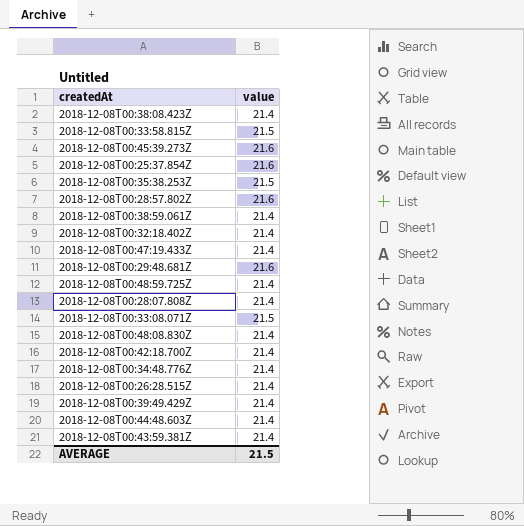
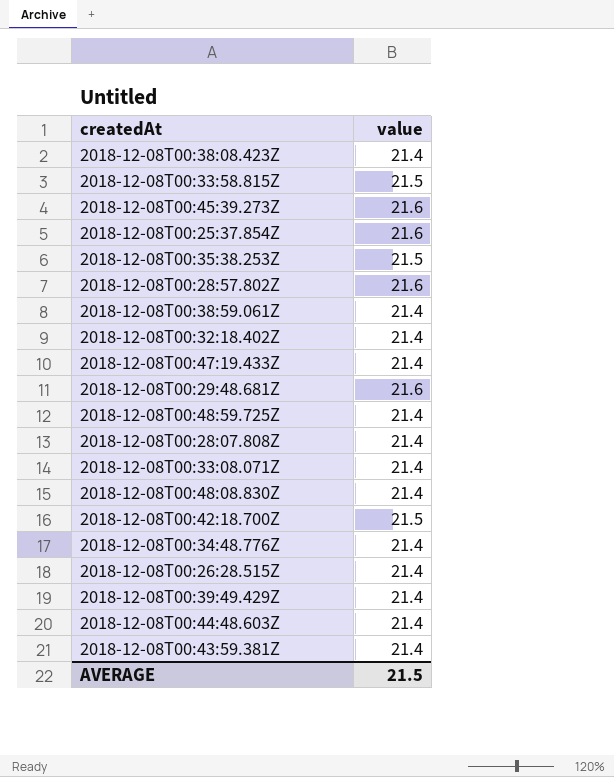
2018-12-08T00:33:08.071Z | value: 21.5 -> 21.4
2018-12-08T00:42:18.700Z | value: 21.4 -> 21.5

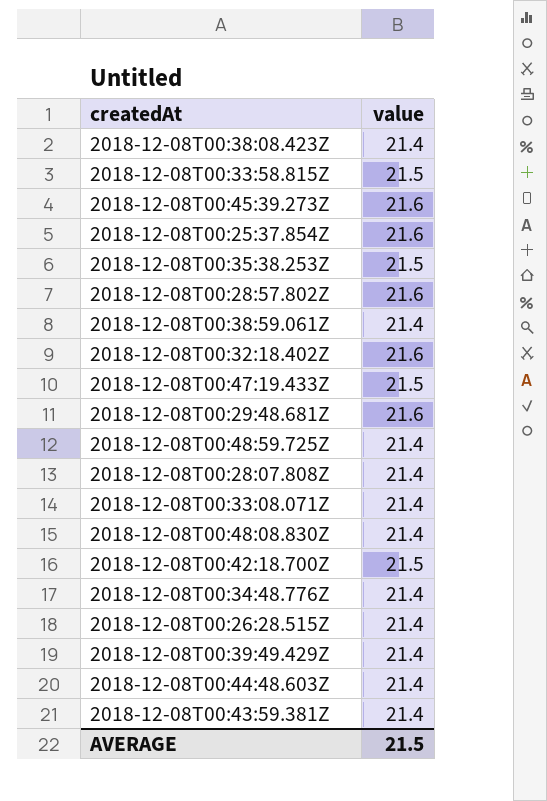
2018-12-08T00:32:18.402Z | value: 21.4 -> 21.6
2018-12-08T00:47:19.433Z | value: 21.4 -> 21.5

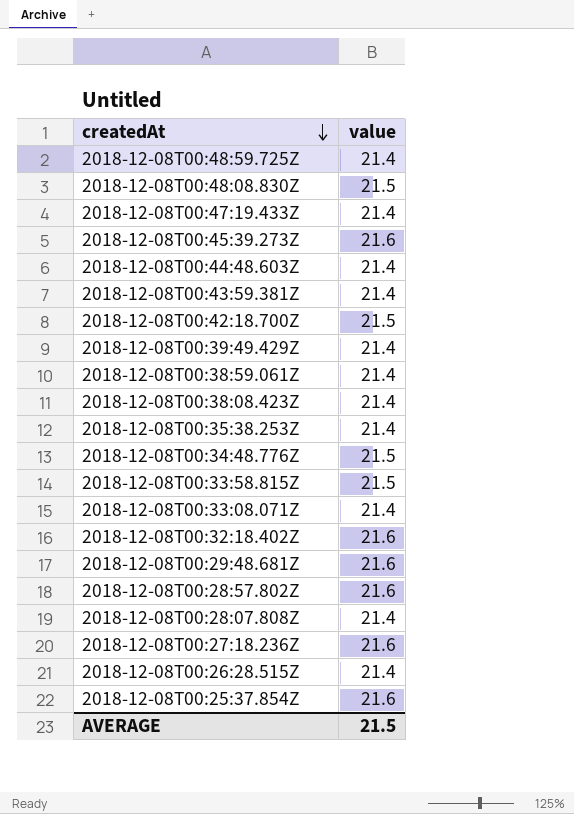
row order: none -> createdAt descending
2018-12-08T00:48:08.830Z | value: 21.4 -> 21.5
2018-12-08T00:47:19.433Z | value: 21.5 -> 21.4
2018-12-08T00:35:38.253Z | value: 21.5 -> 21.4
2018-12-08T00:34:48.776Z | value: 21.4 -> 21.5
row 2018-12-08T00:27:18.236Z: none -> 21.6

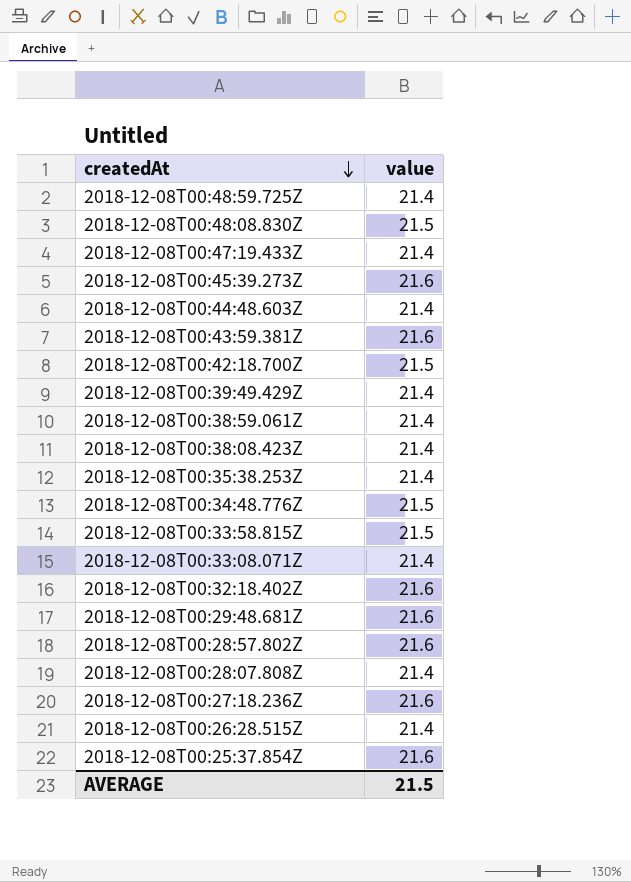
2018-12-08T00:43:59.381Z | value: 21.4 -> 21.6

